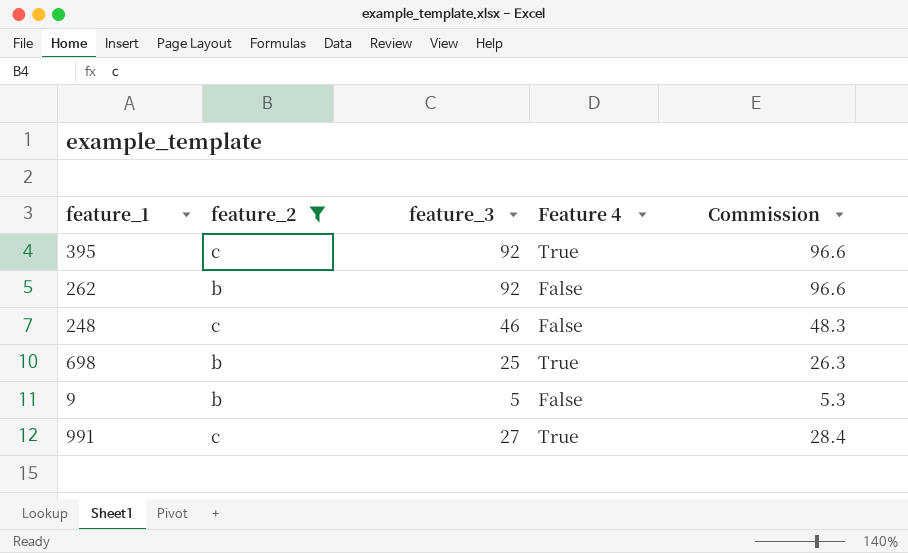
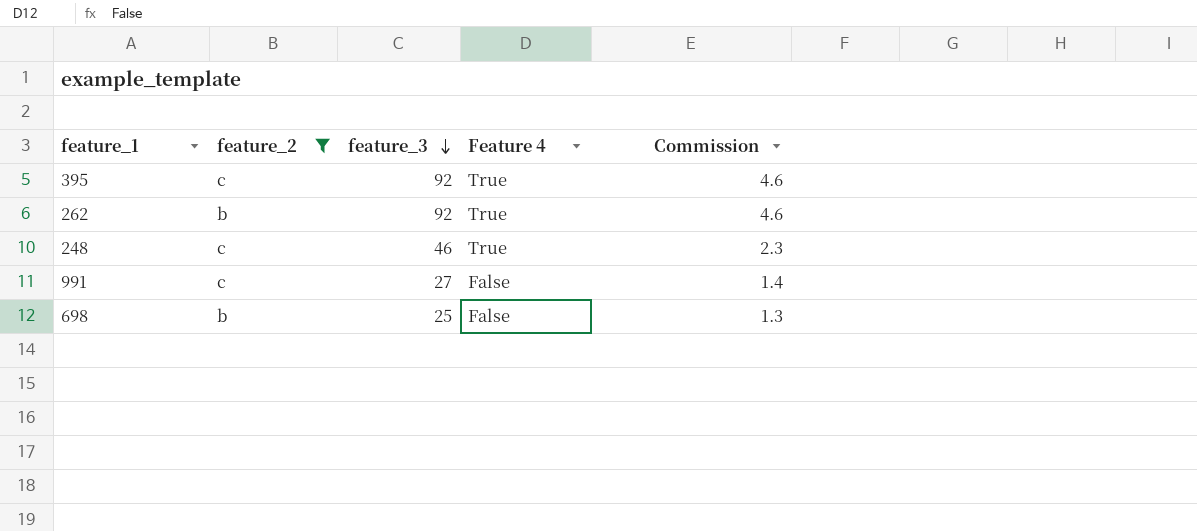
row order: none -> feature_3 descending
column Commission | formula: [feature_3] * 1.05 -> [feature_3] * 0.05
row 9: b | 5 | False | 5.3 -> none
262 | Feature 4: False -> True
248 | Feature 4: False -> True
991 | Feature 4: True -> False
698 | Feature 4: True -> False

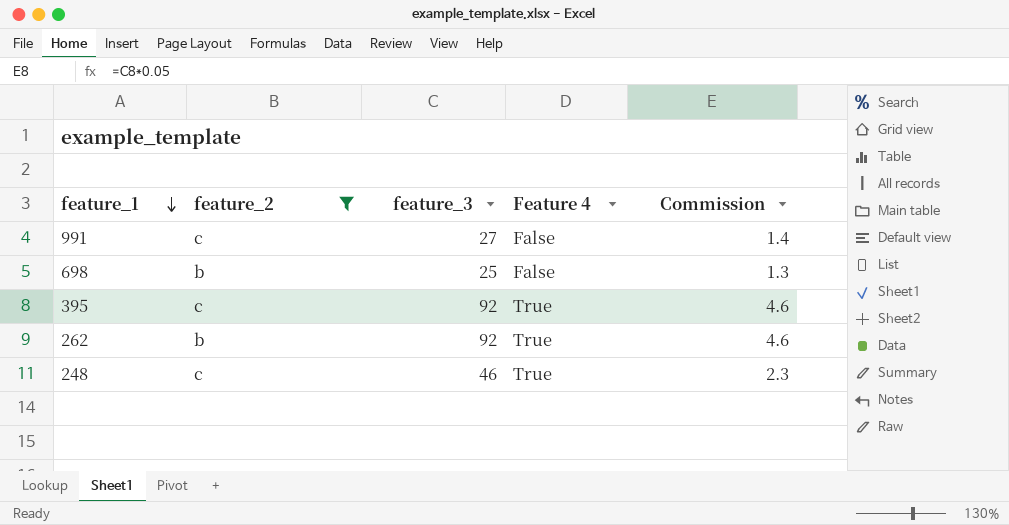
row order: feature_3 descending -> feature_1 descending

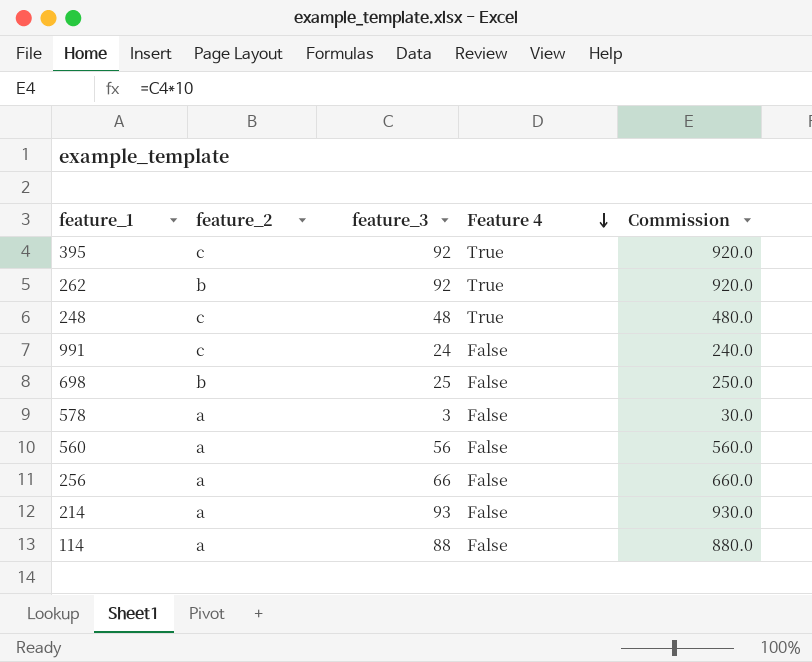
filter: feature_2 != a -> none
row order: feature_1 descending -> Feature 4 descending
column Commission | formula: [feature_3] * 0.05 -> [feature_3] * 10
248 | feature_3: 46 -> 48
991 | feature_3: 27 -> 24

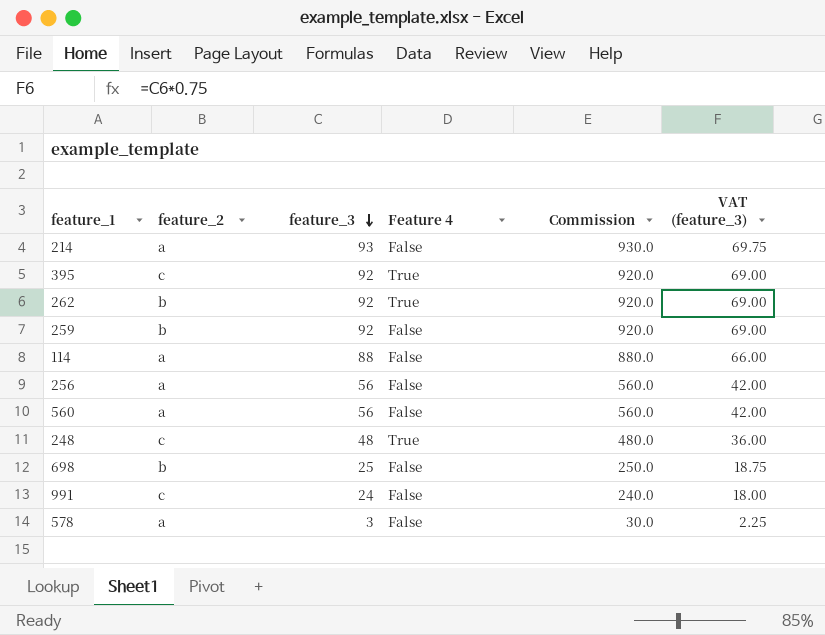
row order: Feature 4 descending -> feature_3 descending
column VAT (feature_3) | formula: none -> [feature_3] * 0.75
row 259: none -> b | 92 | False | 920.0 | 69.00
256 | feature_3: 66 -> 56
256 | Commission: 660.0 -> 560.0

